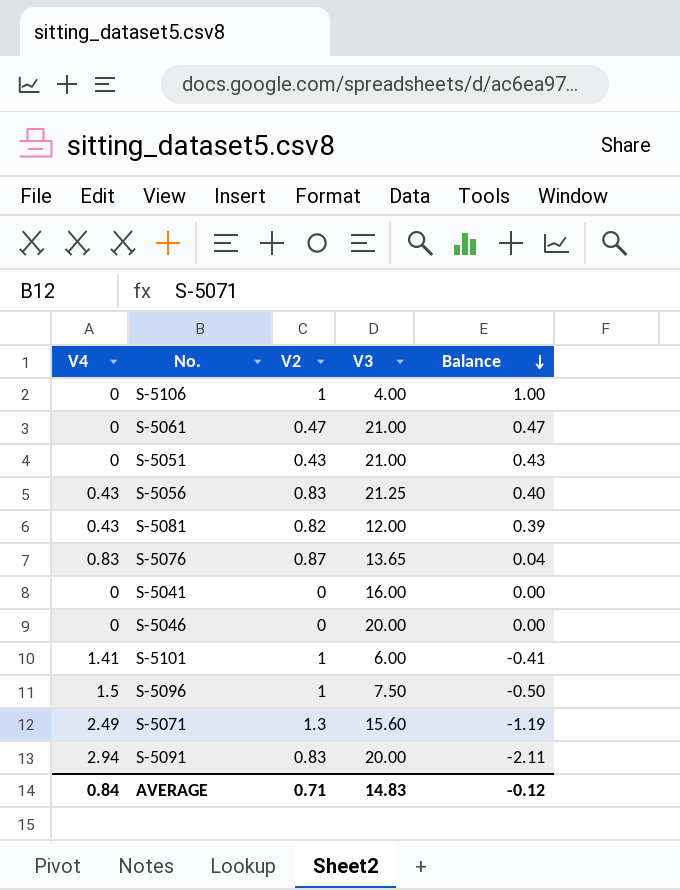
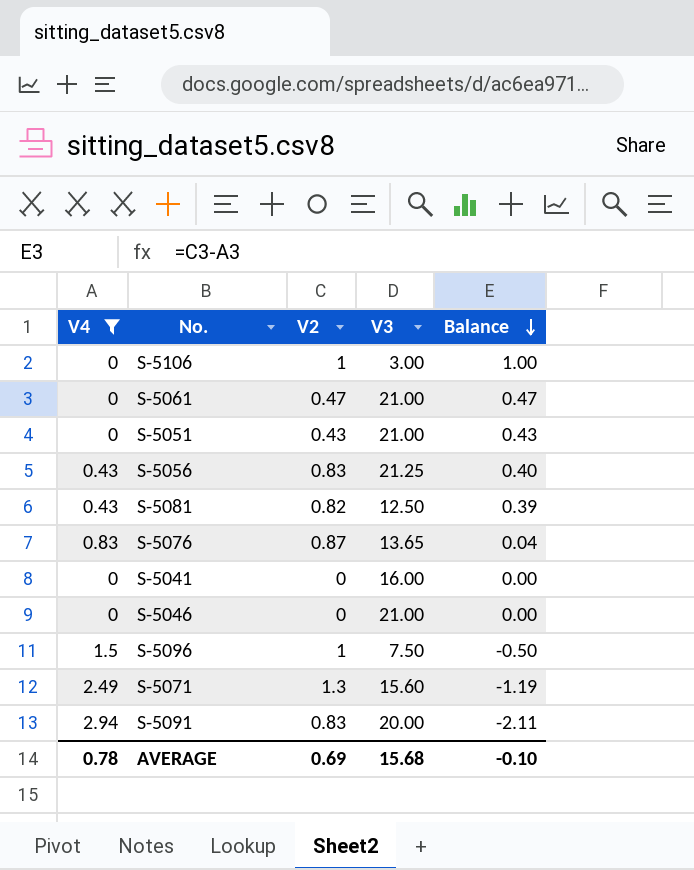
filter: none -> V4 != 1.41
S-5106 | V3: 4.00 -> 3.00
S-5081 | V3: 12.00 -> 12.50
S-5046 | V3: 20.00 -> 21.00
AVERAGE | V4: 0.84 -> 0.78
AVERAGE | V2: 0.71 -> 0.69
AVERAGE | V3: 14.83 -> 15.68
AVERAGE | Balance: -0.12 -> -0.10

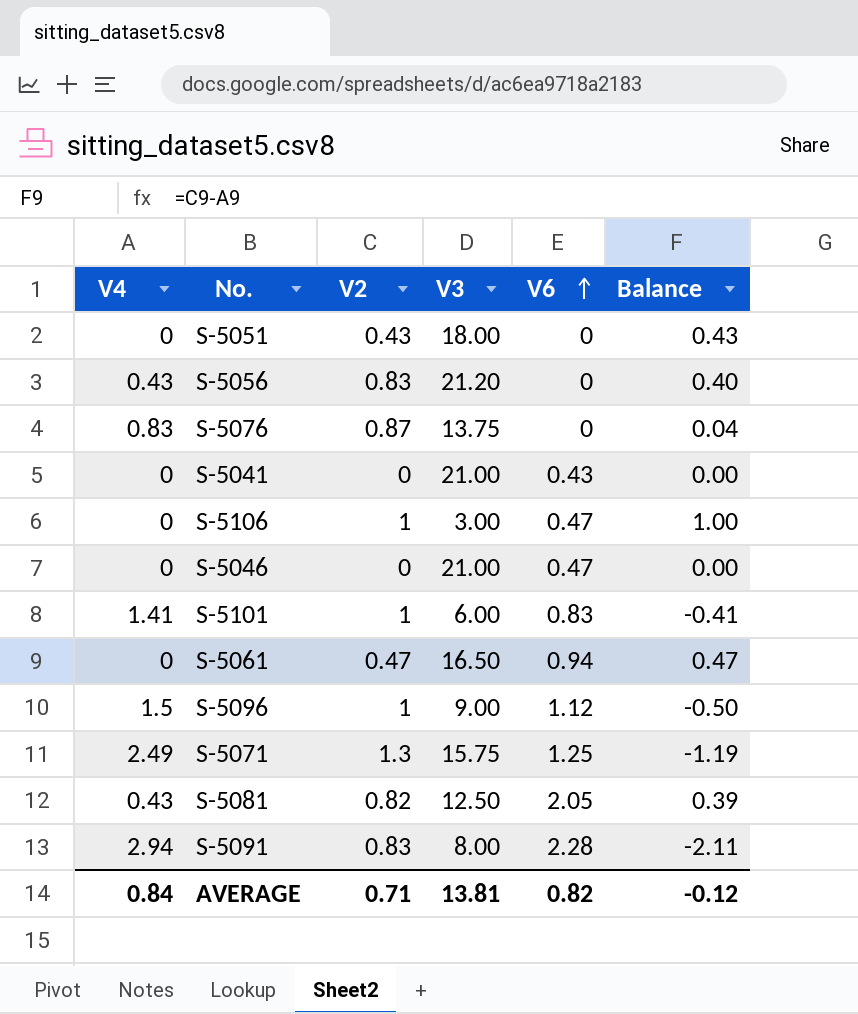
filter: V4 != 1.41 -> none
row order: Balance descending -> V6 ascending
column V6 | position: none -> 5
S-5051 | V3: 21.00 -> 18.00
S-5056 | V3: 21.25 -> 21.20
S-5076 | V3: 13.65 -> 13.75
S-5041 | V3: 16.00 -> 21.00
S-5061 | V3: 21.00 -> 16.50
S-5096 | V3: 7.50 -> 9.00
S-5071 | V3: 15.60 -> 15.75
S-5091 | V3: 20.00 -> 8.00
AVERAGE | V4: 0.78 -> 0.84
AVERAGE | V2: 0.69 -> 0.71
AVERAGE | V3: 15.68 -> 13.81
AVERAGE | Balance: -0.10 -> -0.12

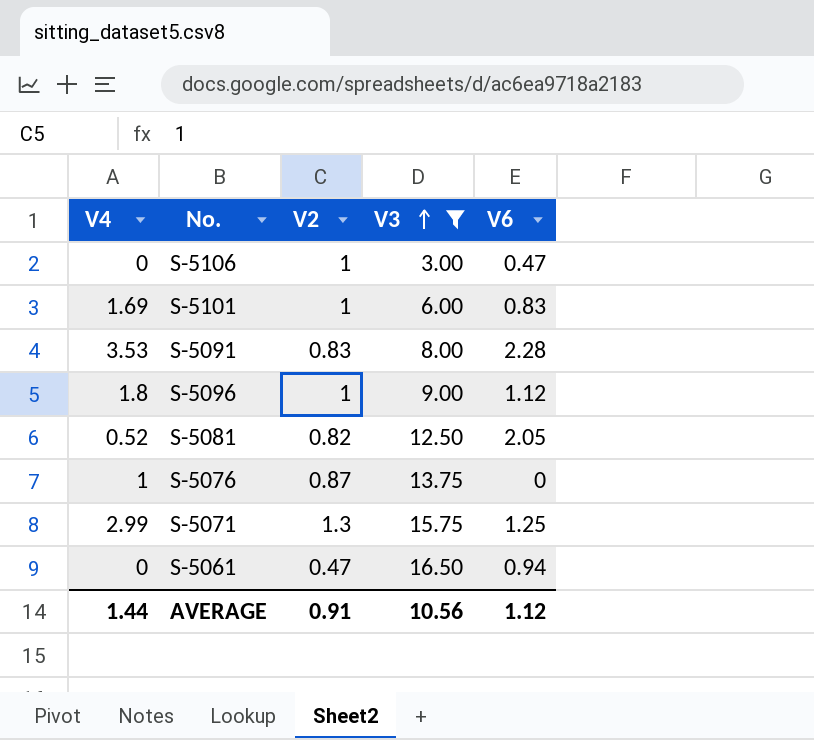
filter: none -> V3 <= 16.50
row order: V6 ascending -> V3 ascending
column Balance | formula: [V2] - [V4] -> none
S-5101 | V4: 1.41 -> 1.69
S-5091 | V4: 2.94 -> 3.53
S-5096 | V4: 1.5 -> 1.8
S-5081 | V4: 0.43 -> 0.52
S-5076 | V4: 0.83 -> 1
S-5071 | V4: 2.49 -> 2.99
AVERAGE | V4: 0.84 -> 1.44
AVERAGE | V2: 0.71 -> 0.91
AVERAGE | V3: 13.81 -> 10.56
AVERAGE | V6: 0.82 -> 1.12

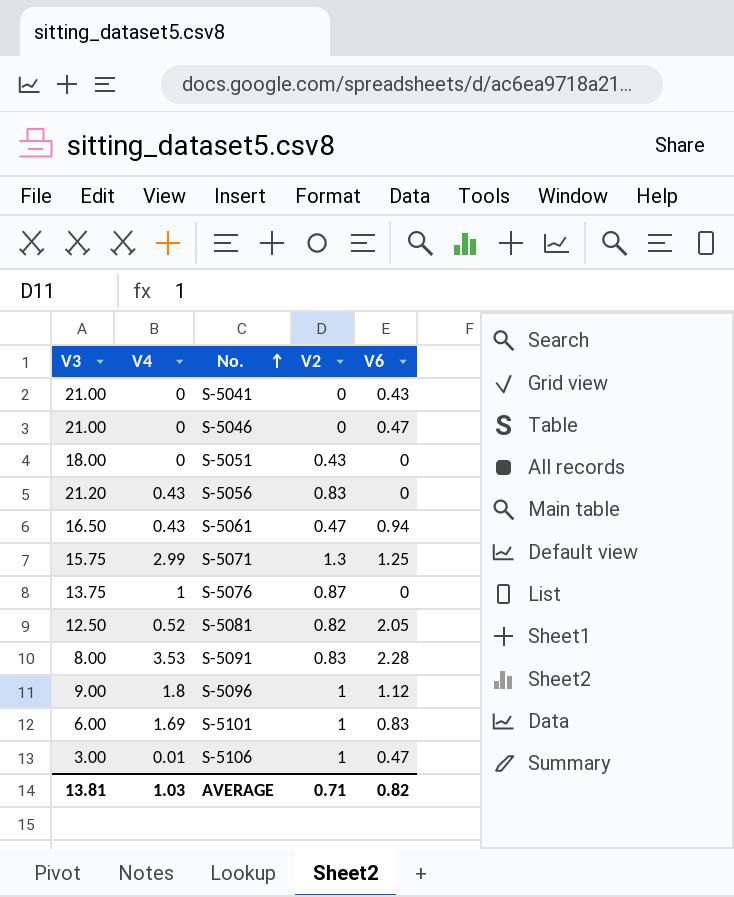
filter: V3 <= 16.50 -> none
row order: V3 ascending -> No. ascending
column V3 | position: 4 -> 1
S-5061 | V4: 0 -> 0.43
S-5106 | V4: 0 -> 0.01
AVERAGE | V3: 10.56 -> 13.81
AVERAGE | V4: 1.44 -> 1.03
AVERAGE | V2: 0.91 -> 0.71
AVERAGE | V6: 1.12 -> 0.82

